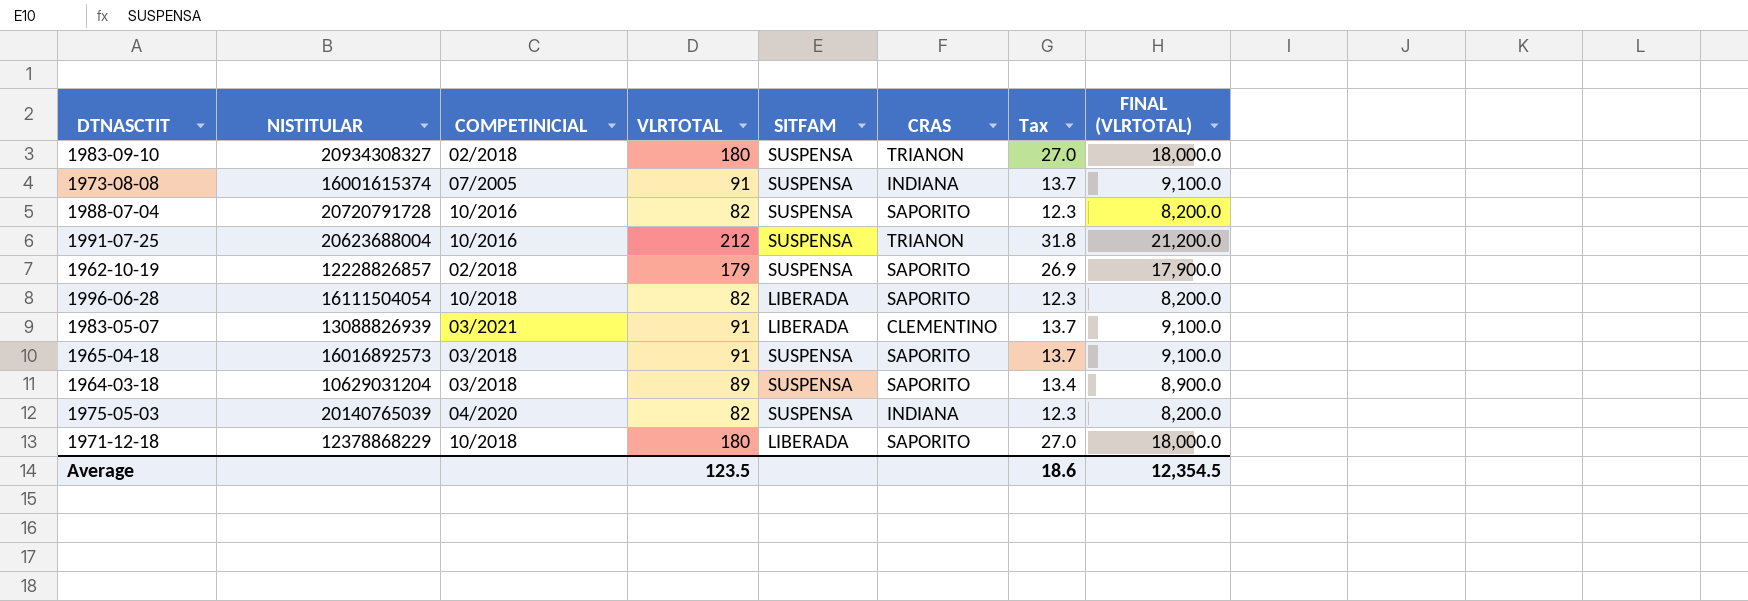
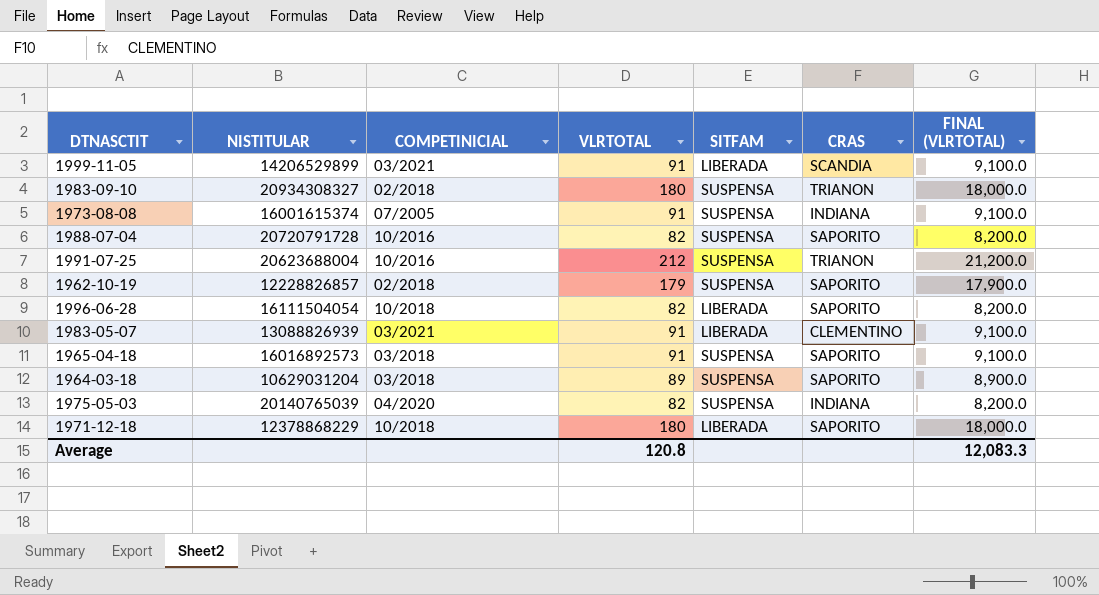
column Tax | formula: [VLRTOTAL] * 0.15 -> none
row 1999-11-05: none -> 14206529899 | 03/2021 | 91 | LIBERADA | SCANDIA | 9,100.0
Average | VLRTOTAL: 123.5 -> 120.8
Average | FINAL (VLRTOTAL): 12,354.5 -> 12,083.3

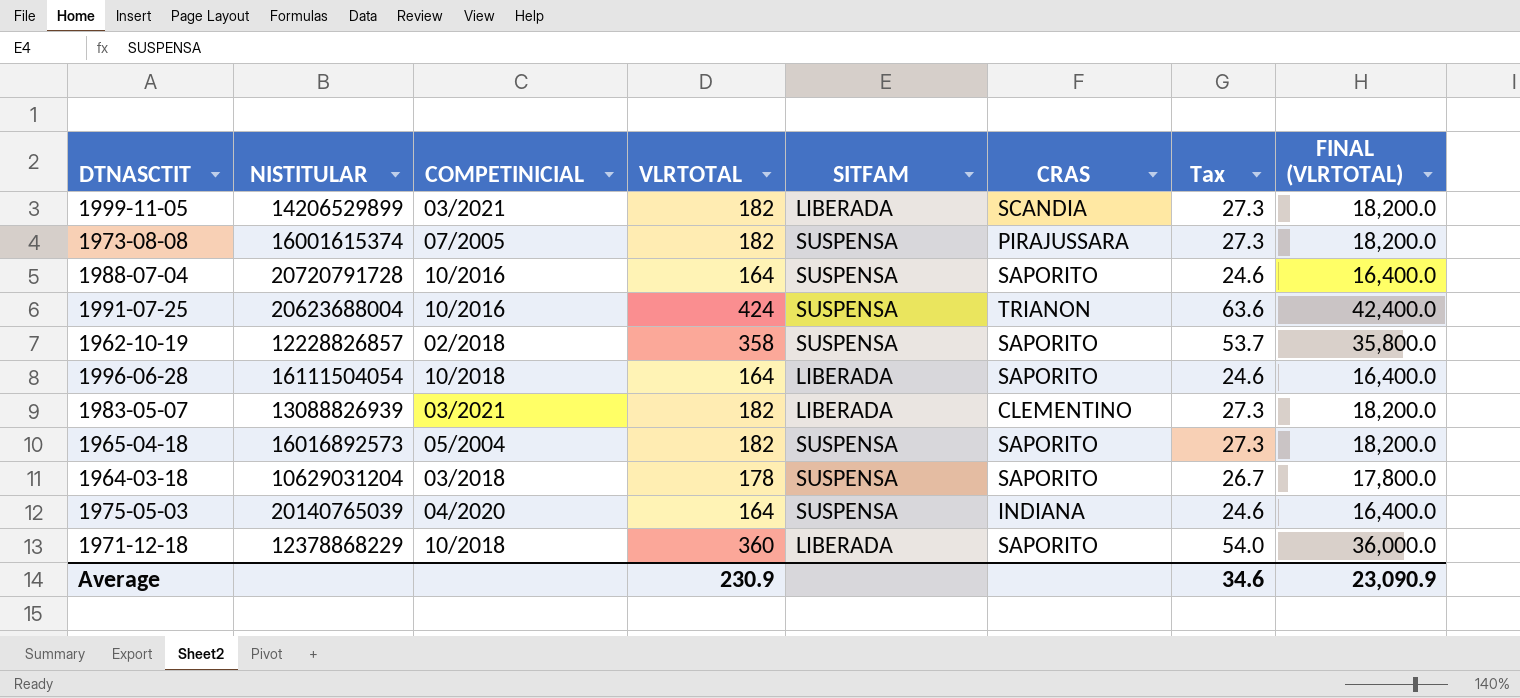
column Tax | formula: none -> [VLRTOTAL] * 0.15
row 1983-09-10: 20934308327 | 02/2018 | 180 | SUSPENSA | TRIANON | 18,000.0 -> none
1999-11-05 | VLRTOTAL: 91 -> 182
1999-11-05 | FINAL (VLRTOTAL): 9,100.0 -> 18,200.0
1973-08-08 | VLRTOTAL: 91 -> 182
1973-08-08 | CRAS: INDIANA -> PIRAJUSSARA
1973-08-08 | FINAL (VLRTOTAL): 9,100.0 -> 18,200.0
1988-07-04 | VLRTOTAL: 82 -> 164
1988-07-04 | FINAL (VLRTOTAL): 8,200.0 -> 16,400.0
1991-07-25 | VLRTOTAL: 212 -> 424
1991-07-25 | FINAL (VLRTOTAL): 21,200.0 -> 42,400.0
1962-10-19 | VLRTOTAL: 179 -> 358
1962-10-19 | FINAL (VLRTOTAL): 17,900.0 -> 35,800.0
1996-06-28 | VLRTOTAL: 82 -> 164
1996-06-28 | FINAL (VLRTOTAL): 8,200.0 -> 16,400.0
1983-05-07 | VLRTOTAL: 91 -> 182
1983-05-07 | FINAL (VLRTOTAL): 9,100.0 -> 18,200.0
1965-04-18 | COMPETINICIAL: 03/2018 -> 05/2004
1965-04-18 | VLRTOTAL: 91 -> 182
1965-04-18 | FINAL (VLRTOTAL): 9,100.0 -> 18,200.0
1964-03-18 | VLRTOTAL: 89 -> 178
1964-03-18 | FINAL (VLRTOTAL): 8,900.0 -> 17,800.0
1975-05-03 | VLRTOTAL: 82 -> 164
1975-05-03 | FINAL (VLRTOTAL): 8,200.0 -> 16,400.0
1971-12-18 | VLRTOTAL: 180 -> 360
1971-12-18 | FINAL (VLRTOTAL): 18,000.0 -> 36,000.0
Average | VLRTOTAL: 120.8 -> 230.9
Average | FINAL (VLRTOTAL): 12,083.3 -> 23,090.9

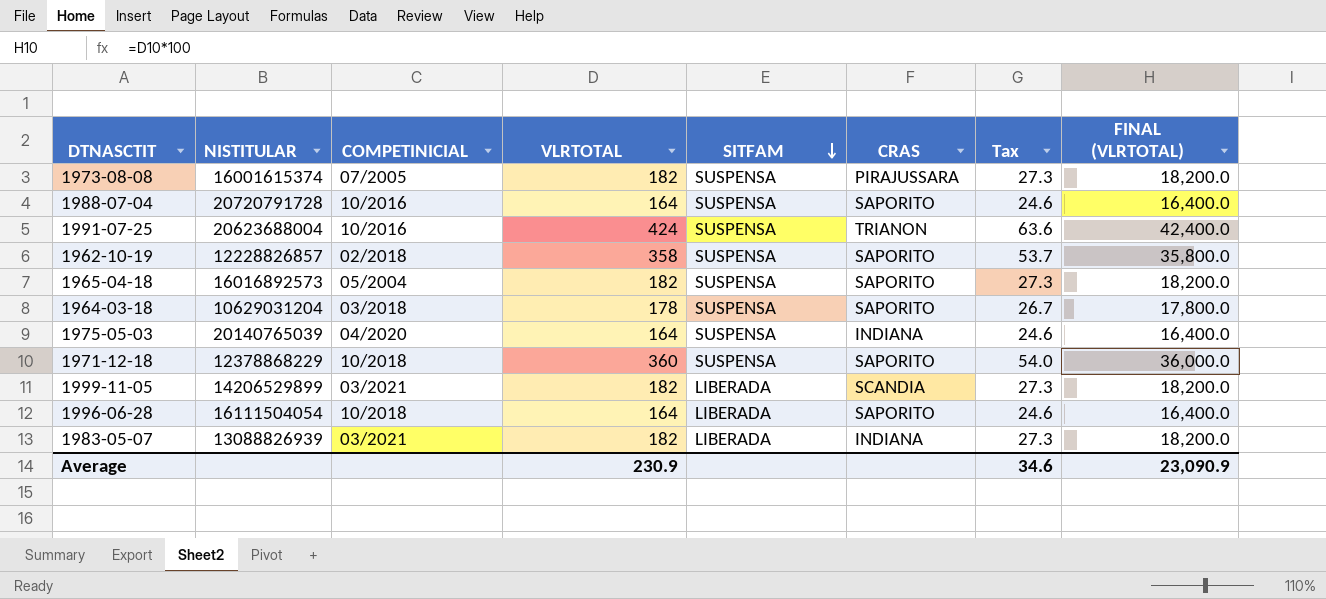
row order: none -> SITFAM descending
1971-12-18 | SITFAM: LIBERADA -> SUSPENSA
1983-05-07 | CRAS: CLEMENTINO -> INDIANA

